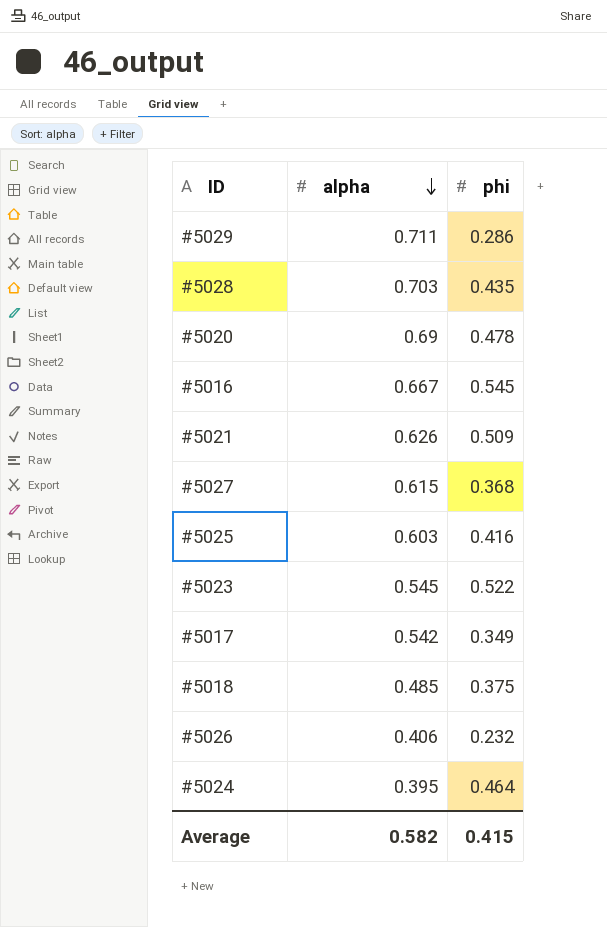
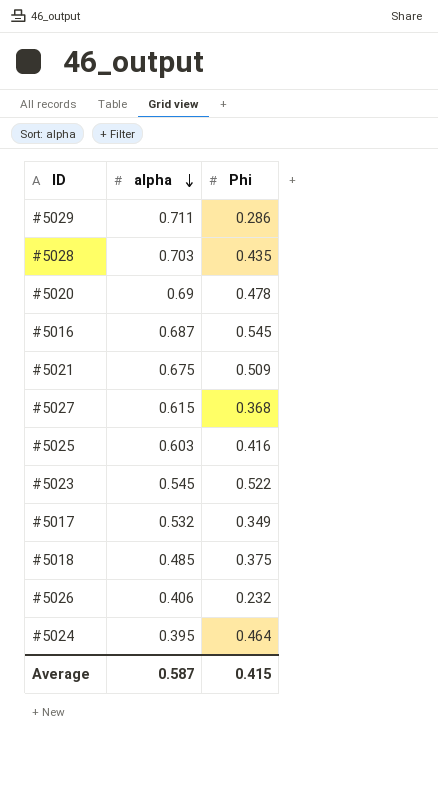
column name: phi -> Phi
#5016 | alpha: 0.667 -> 0.687
#5021 | alpha: 0.626 -> 0.675
#5017 | alpha: 0.542 -> 0.532
Average | alpha: 0.582 -> 0.587

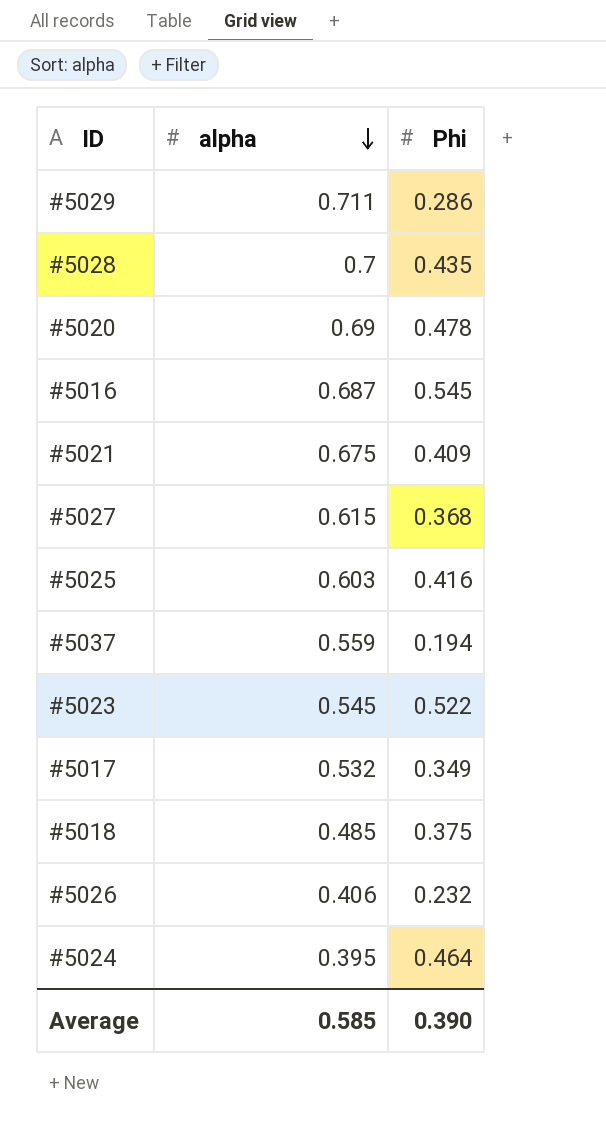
#5028 | alpha: 0.703 -> 0.7
#5021 | Phi: 0.509 -> 0.409
row #5037: none -> 0.559 | 0.194
Average | alpha: 0.587 -> 0.585
Average | Phi: 0.415 -> 0.390

